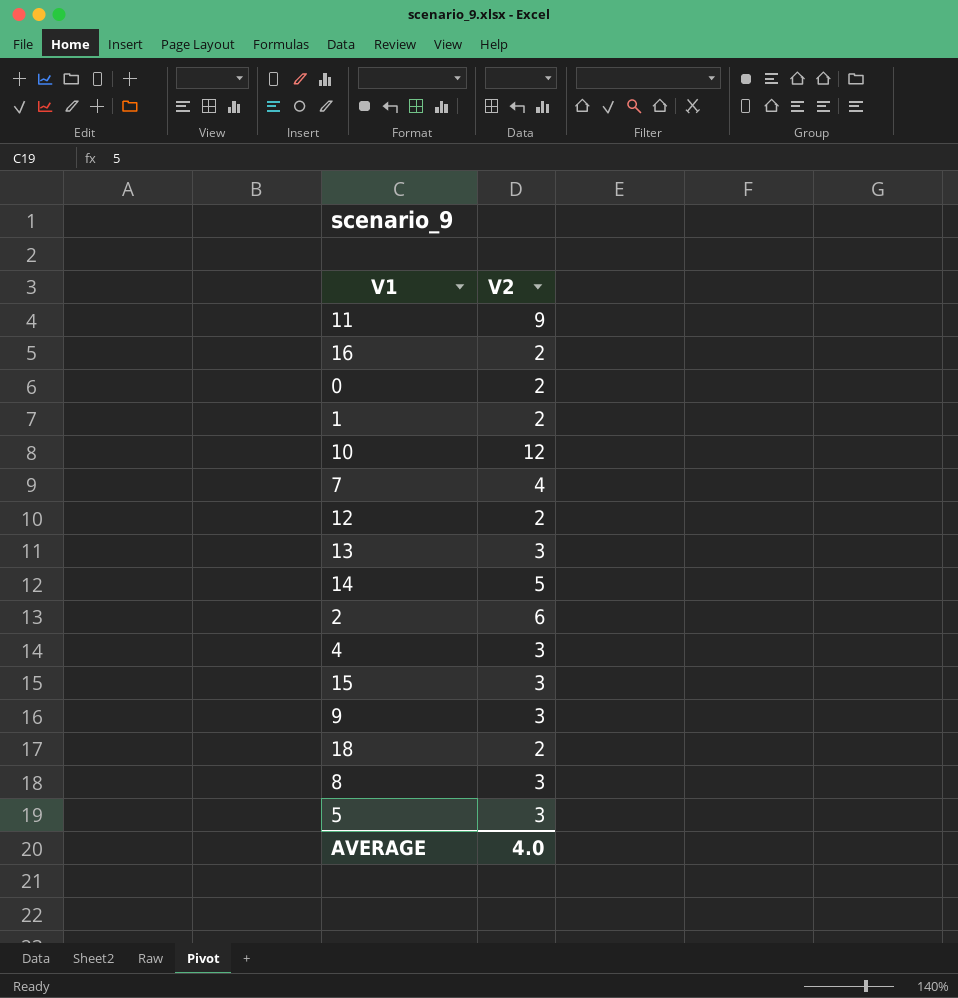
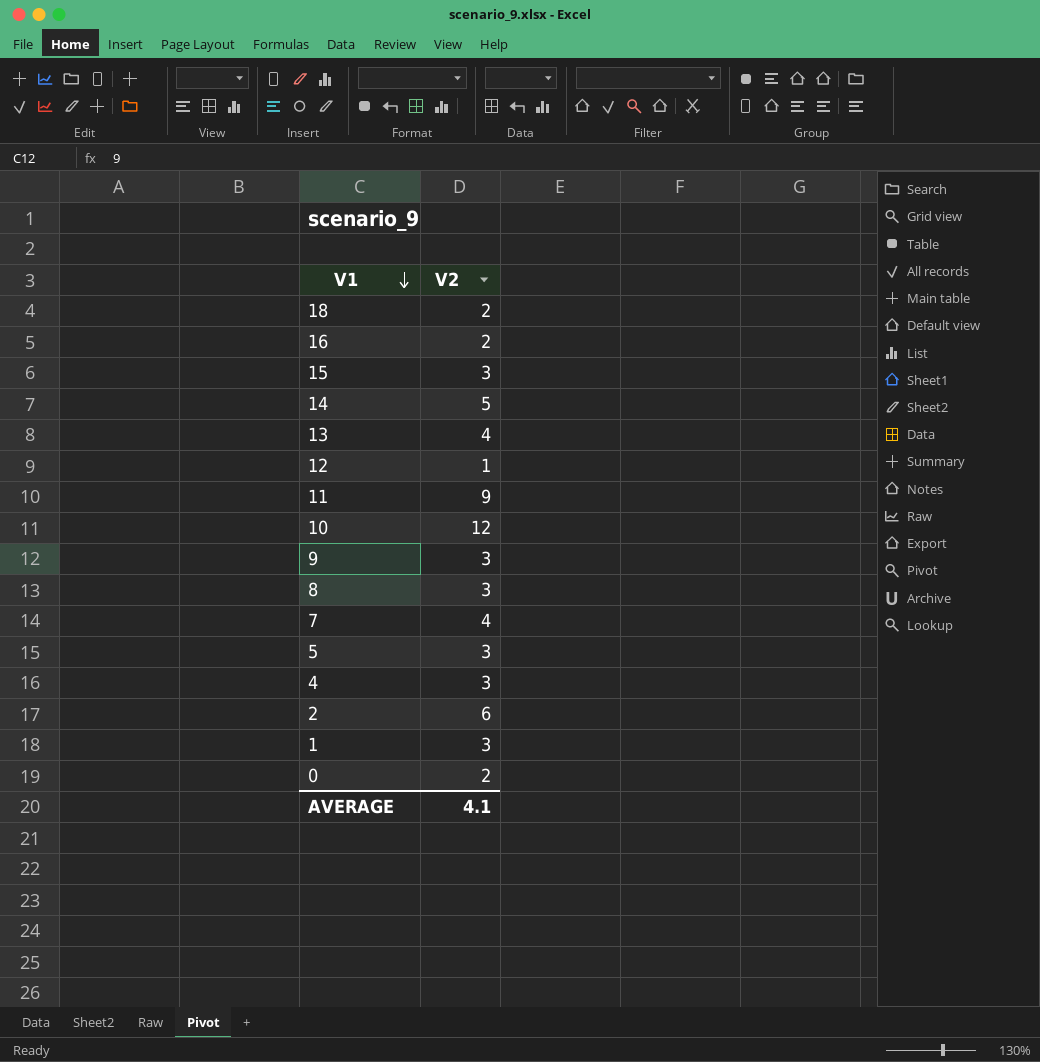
row order: none -> V1 descending
13 | V2: 3 -> 4
12 | V2: 2 -> 1
1 | V2: 2 -> 3
AVERAGE | V2: 4.0 -> 4.1

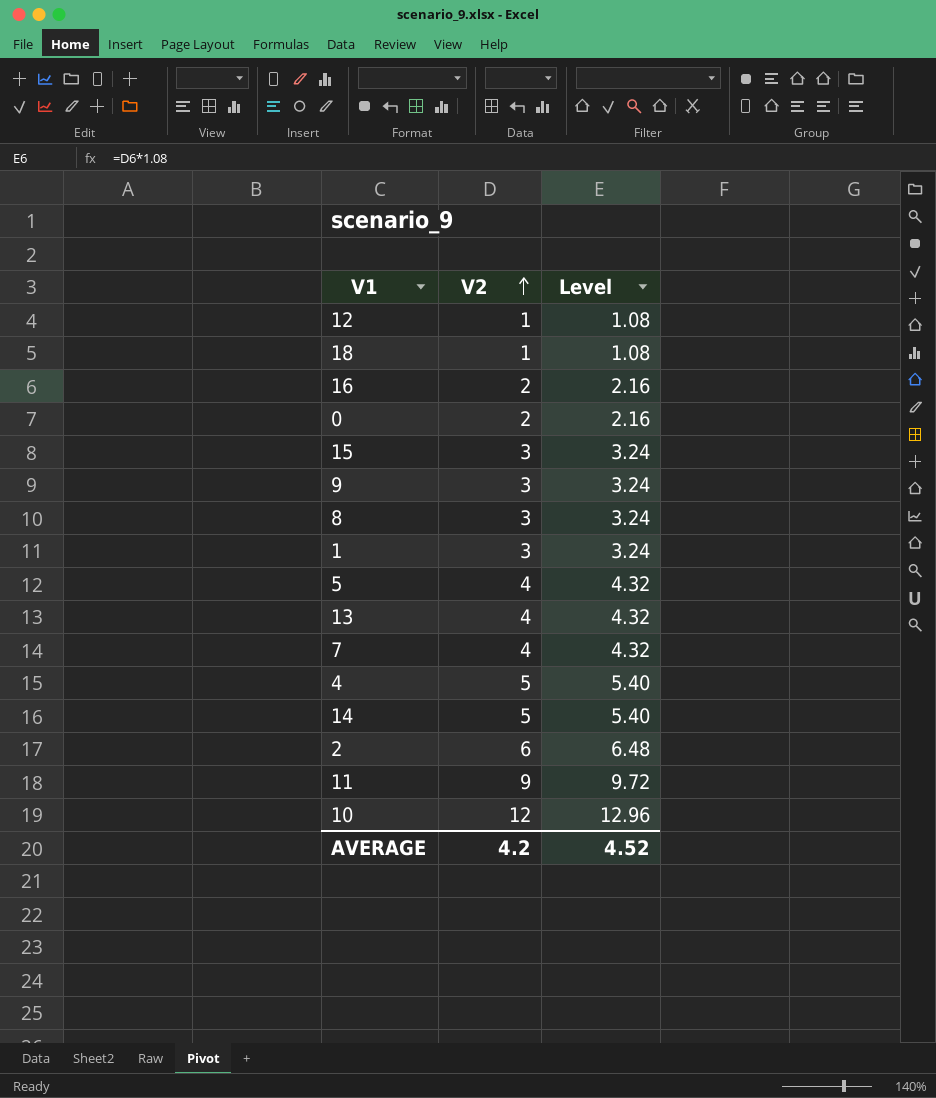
row order: V1 descending -> V2 ascending
column Level | formula: none -> [V2] * 1.08
18 | V2: 2 -> 1
5 | V2: 3 -> 4
4 | V2: 3 -> 5
AVERAGE | V2: 4.1 -> 4.2

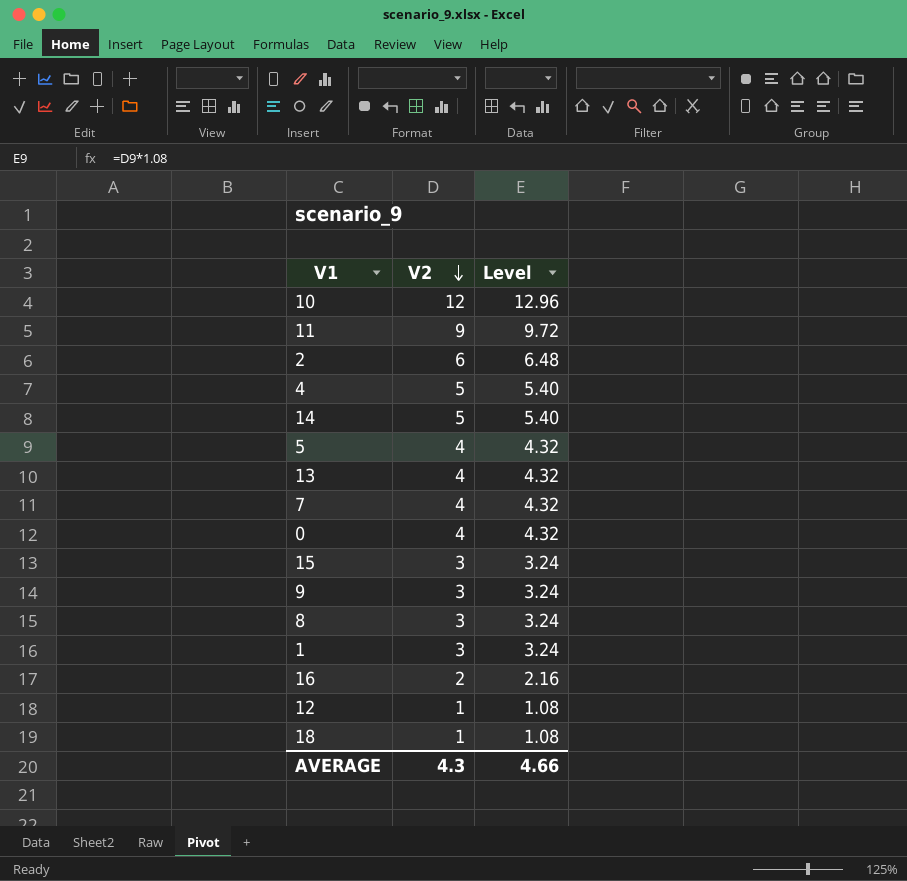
row order: V2 ascending -> V2 descending
0 | V2: 2 -> 4
0 | Level: 2.16 -> 4.32
AVERAGE | V2: 4.2 -> 4.3
AVERAGE | Level: 4.52 -> 4.66

